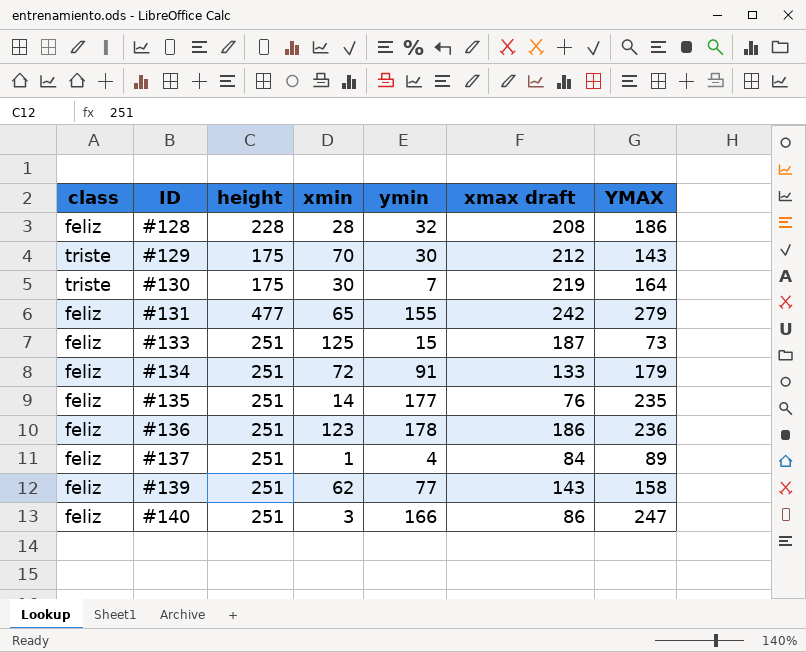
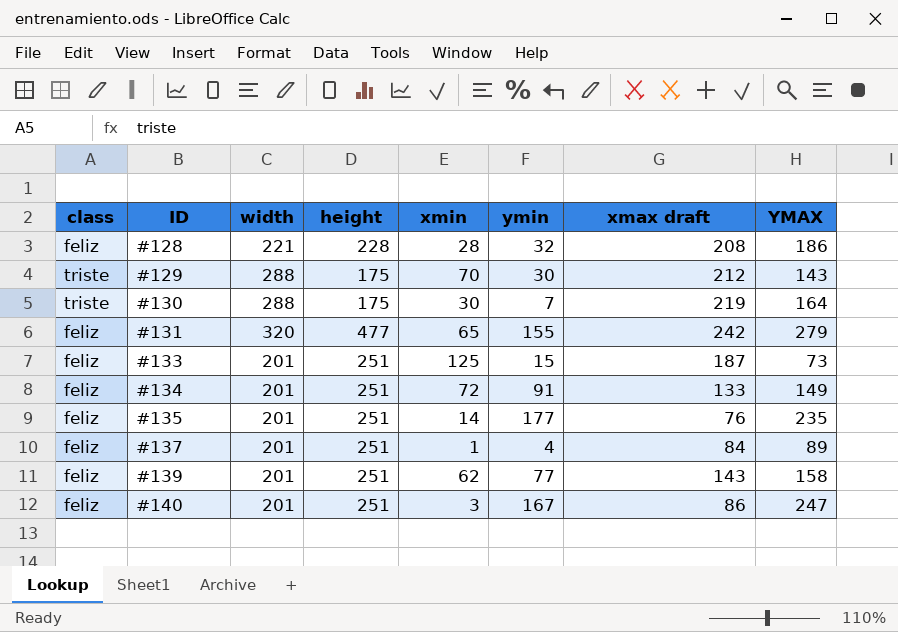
column width | position: none -> 3
row #136: feliz | 251 | 123 | 178 | 186 | 236 -> none
#134 | YMAX: 179 -> 149
#140 | ymin: 166 -> 167

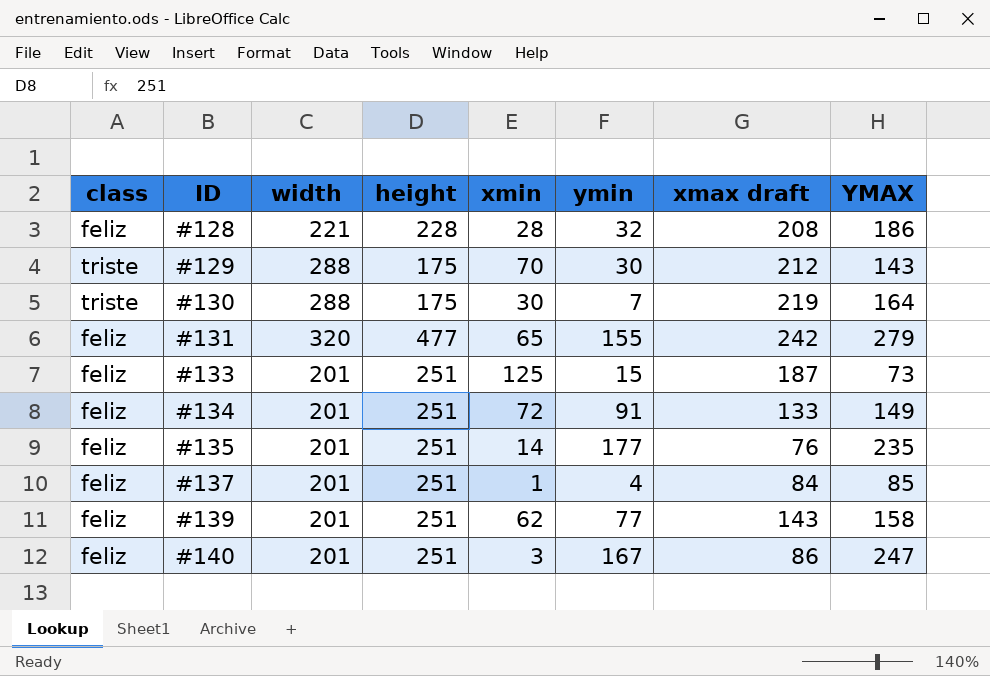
#137 | YMAX: 89 -> 85

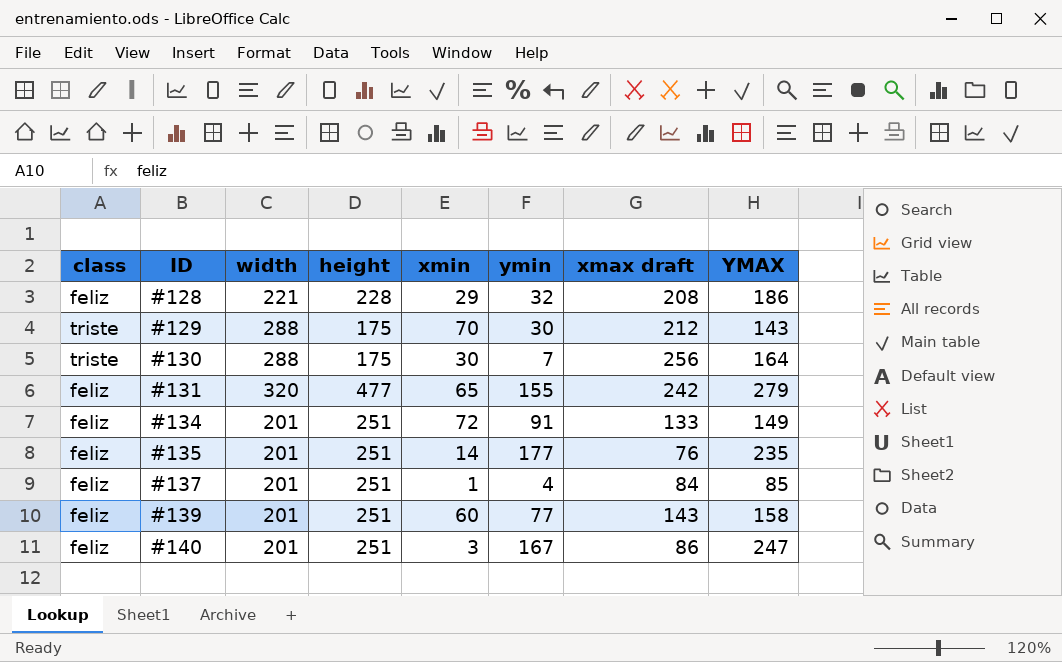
row #133: feliz | 201 | 251 | 125 | 15 | 187 | 73 -> none
#128 | xmin: 28 -> 29
#130 | xmax draft: 219 -> 256
#139 | xmin: 62 -> 60

